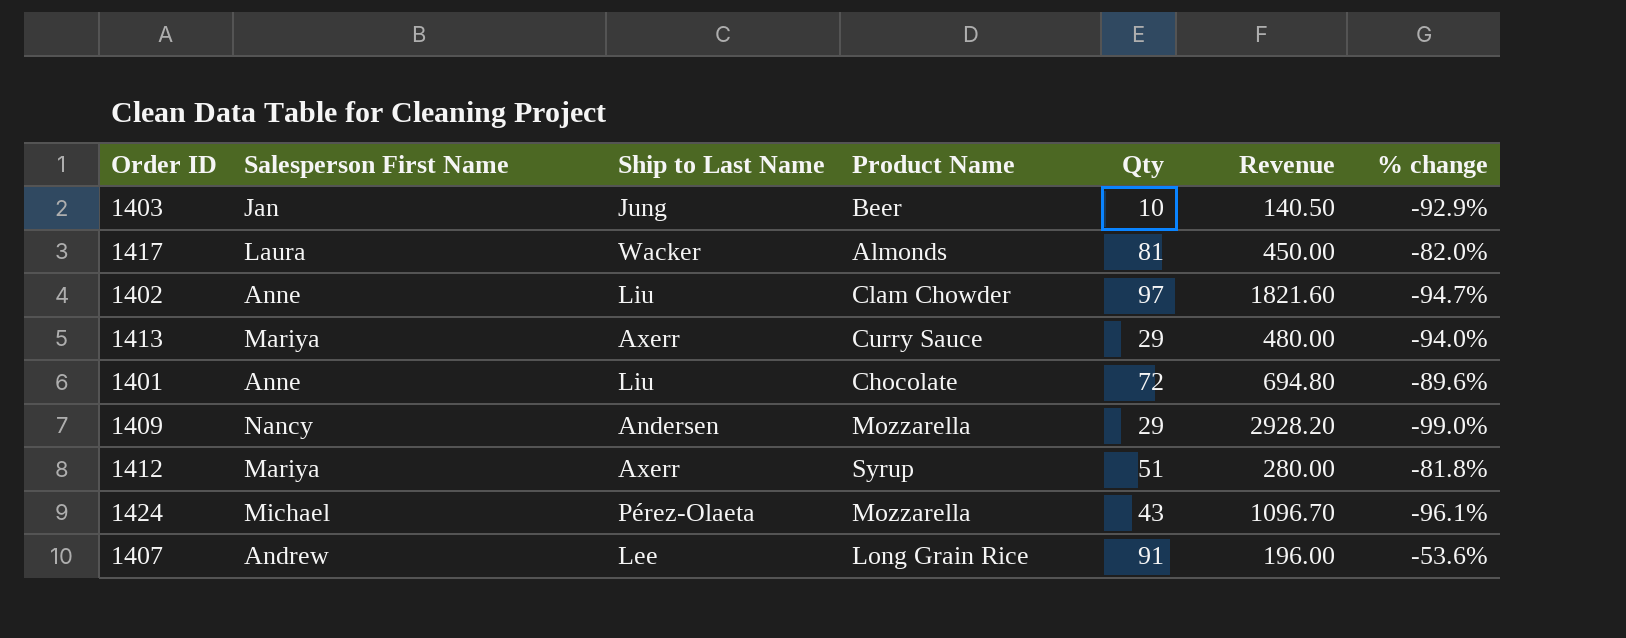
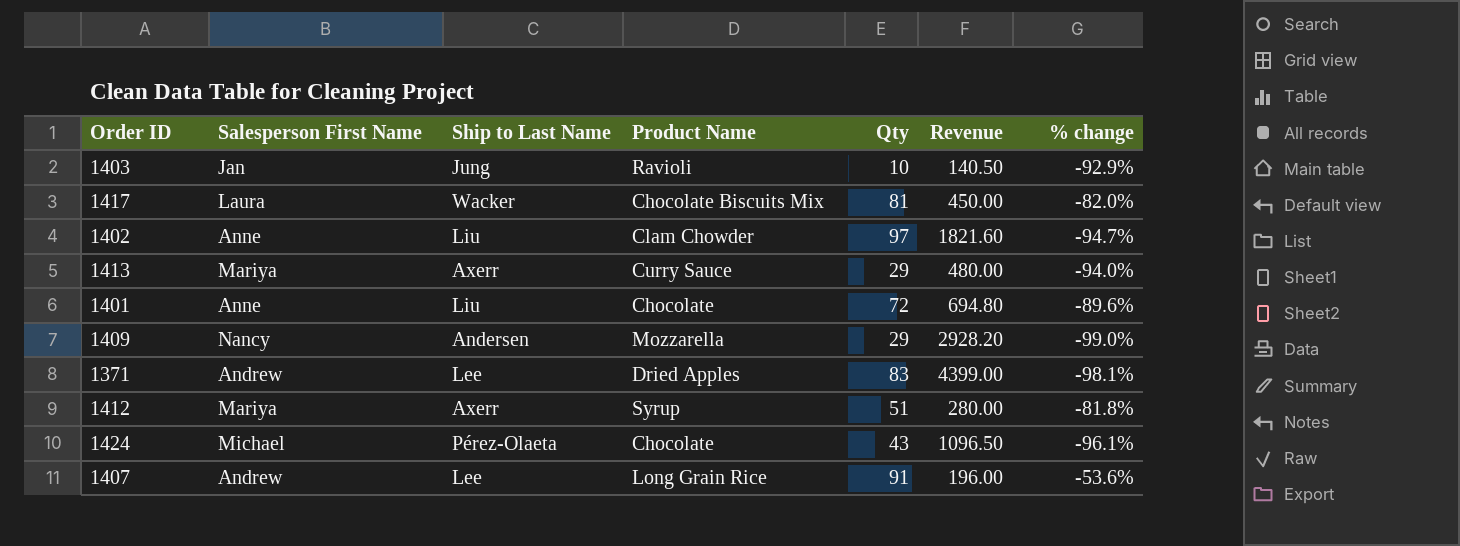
1403 | Product Name: Beer -> Ravioli
1417 | Product Name: Almonds -> Chocolate Biscuits Mix
row 1371: none -> Andrew | Lee | Dried Apples | 83 | 4399.00 | -98.1%
1424 | Product Name: Mozzarella -> Chocolate
1424 | Revenue: 1096.70 -> 1096.50

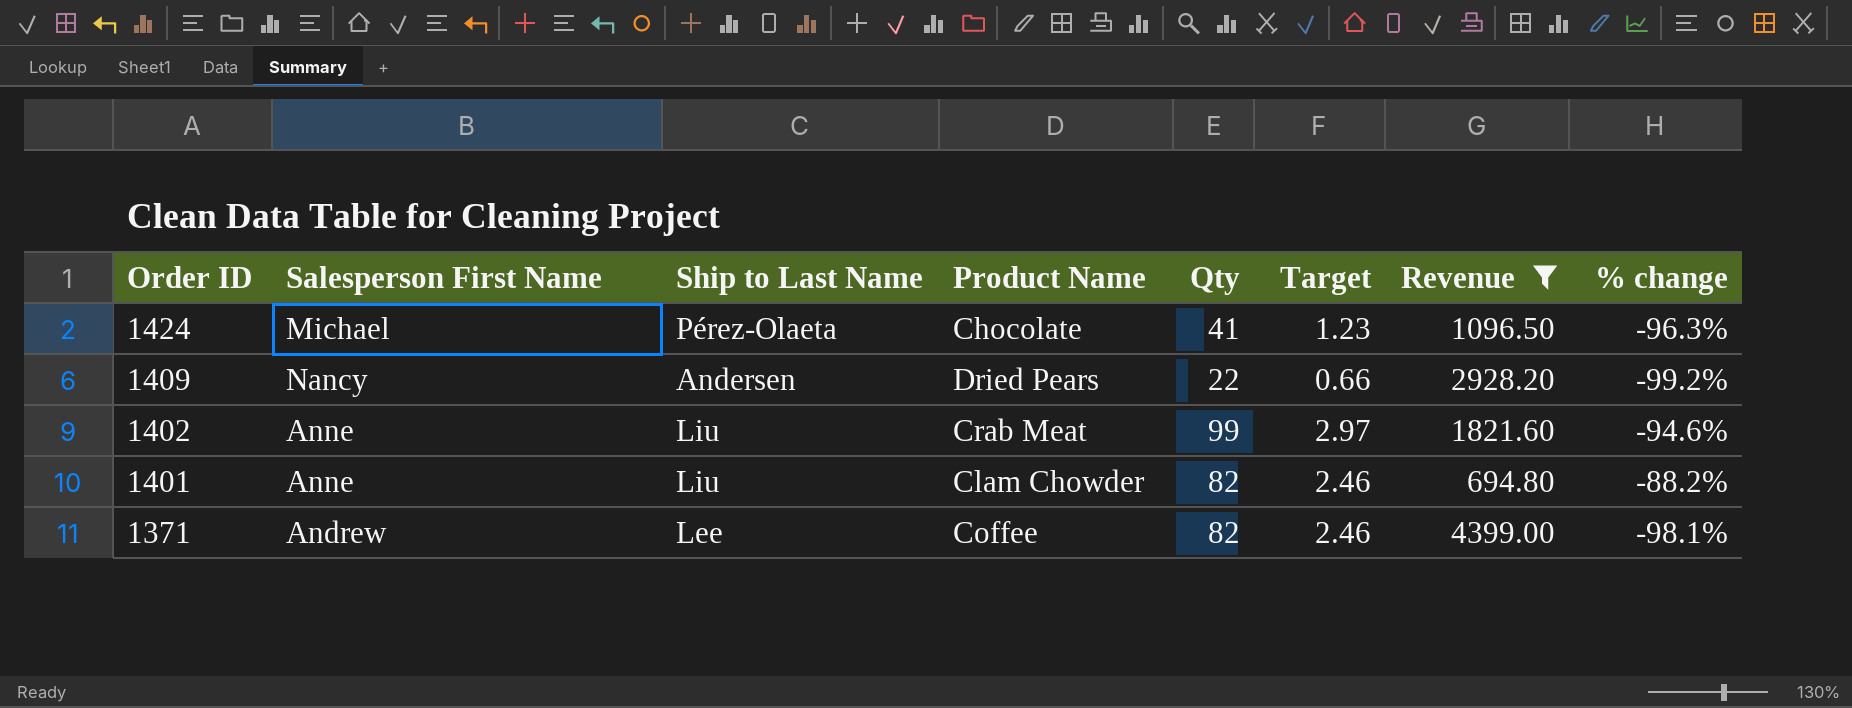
filter: none -> Revenue >= 694.80
row order: none -> Order ID descending
column Target | formula: none -> [Qty] * 0.03
1424 | Qty: 43 -> 41
1424 | % change: -96.1% -> -96.3%
1409 | Product Name: Mozzarella -> Dried Pears
1409 | Qty: 29 -> 22
1409 | % change: -99.0% -> -99.2%
1402 | Product Name: Clam Chowder -> Crab Meat
1402 | Qty: 97 -> 99
1402 | % change: -94.7% -> -94.6%
1401 | Product Name: Chocolate -> Clam Chowder
1401 | Qty: 72 -> 82
1401 | % change: -89.6% -> -88.2%
1371 | Product Name: Dried Apples -> Coffee
1371 | Qty: 83 -> 82

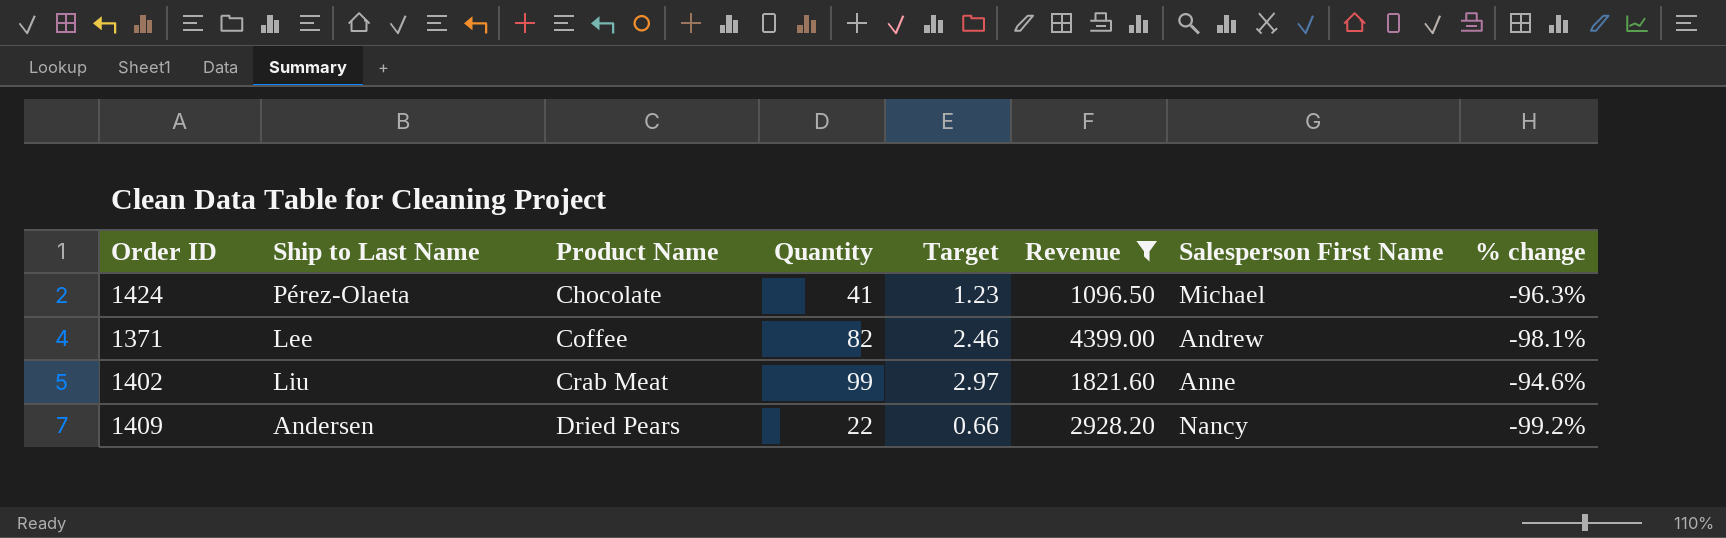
row order: Order ID descending -> Product Name ascending
column name: Qty -> Quantity
column Salesperson First Name | position: 2 -> 7
row 1401: Anne | Liu | Clam Chowder | 82 | 2.46 | 694.80 | -88.2% -> none

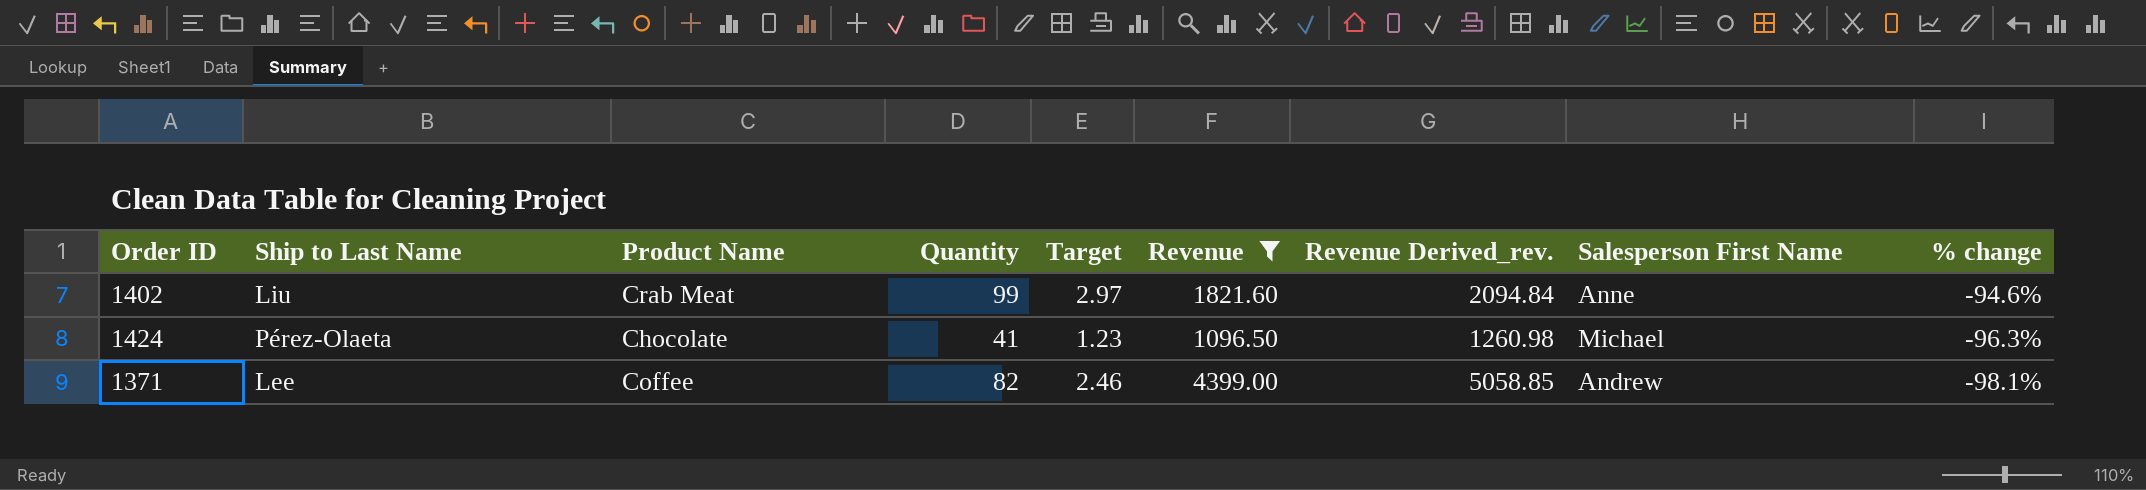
row order: Product Name ascending -> % change descending
column Revenue Derived_rev. | formula: none -> [Revenue] * 1.15
row 1409: Andersen | Dried Pears | 22 | 0.66 | 2928.20 | Nancy | -99.2% -> none

